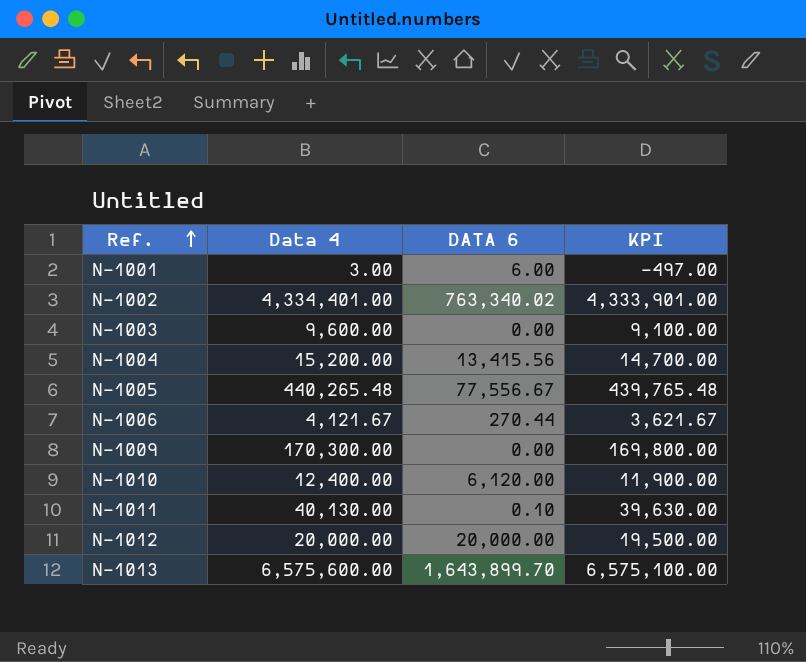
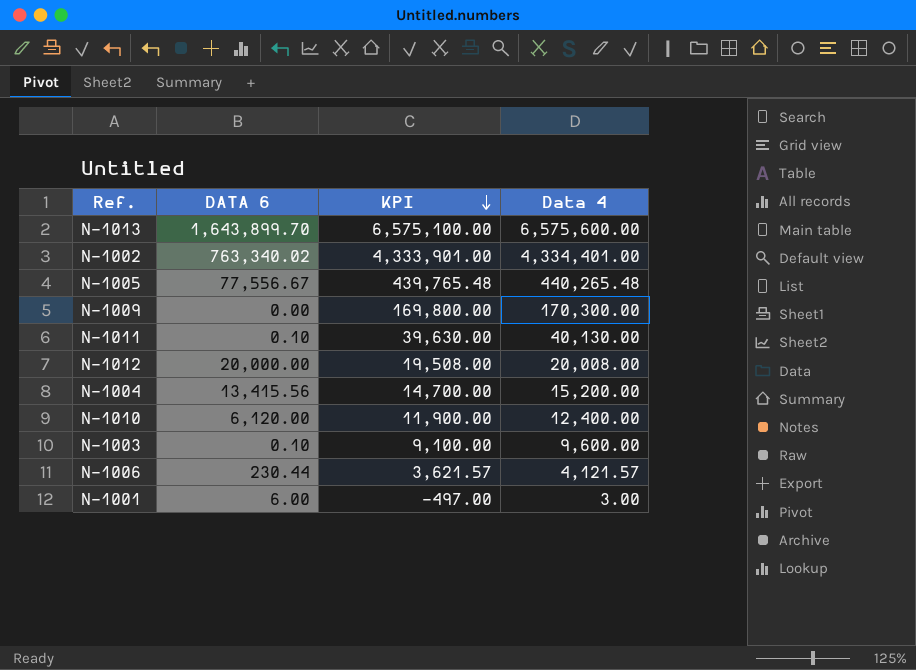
row order: Ref. ascending -> KPI descending
column Data 4 | position: 2 -> 4
N-1012 | KPI: 19,500.00 -> 19,508.00
N-1012 | Data 4: 20,000.00 -> 20,008.00
N-1003 | DATA 6: 0.00 -> 0.10
N-1006 | DATA 6: 270.44 -> 230.44
N-1006 | KPI: 3,621.67 -> 3,621.57
N-1006 | Data 4: 4,121.67 -> 4,121.57

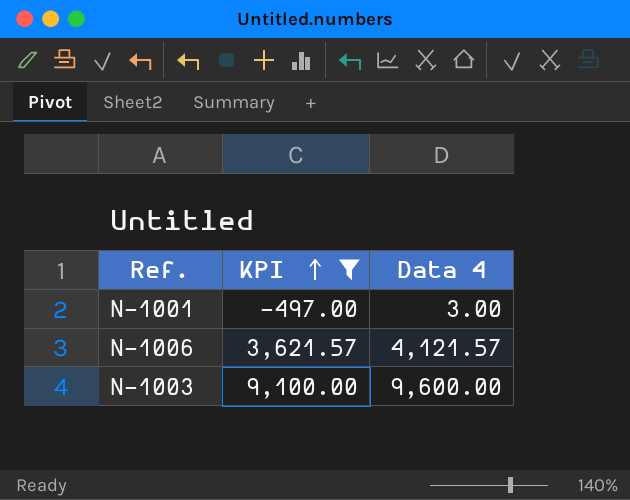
filter: none -> KPI <= 9,100.00
row order: KPI descending -> KPI ascending
column DATA 6 | position: 2 -> none

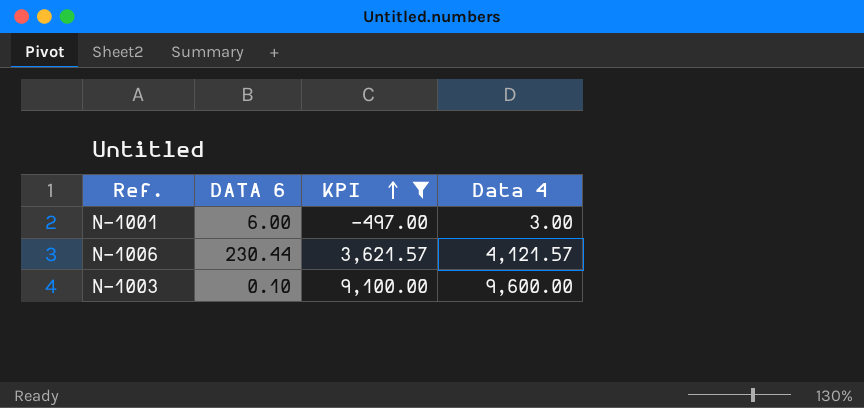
column DATA 6 | position: none -> 2

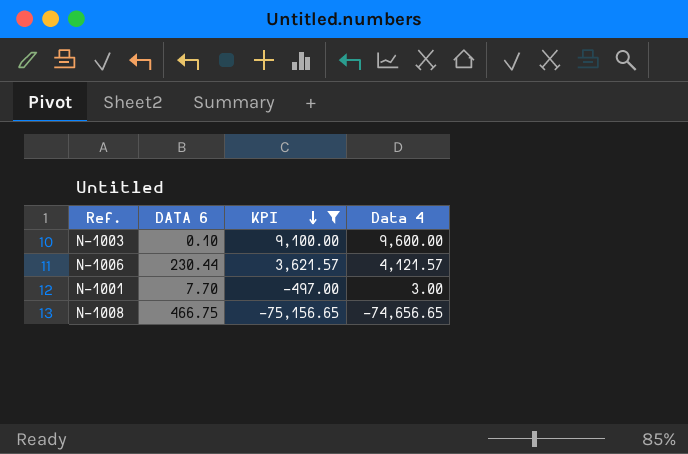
row order: KPI ascending -> KPI descending
N-1001 | DATA 6: 6.00 -> 7.70
row N-1008: none -> 466.75 | -75,156.65 | -74,656.65

